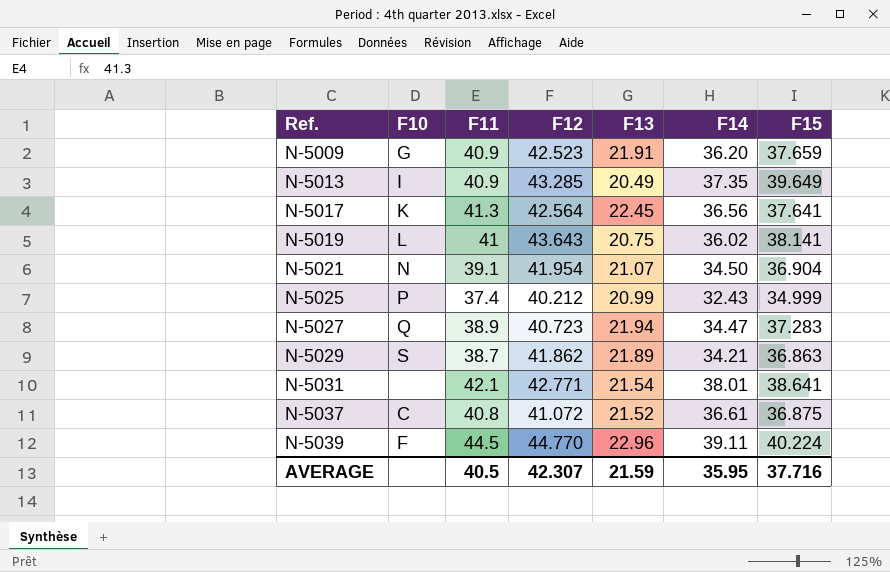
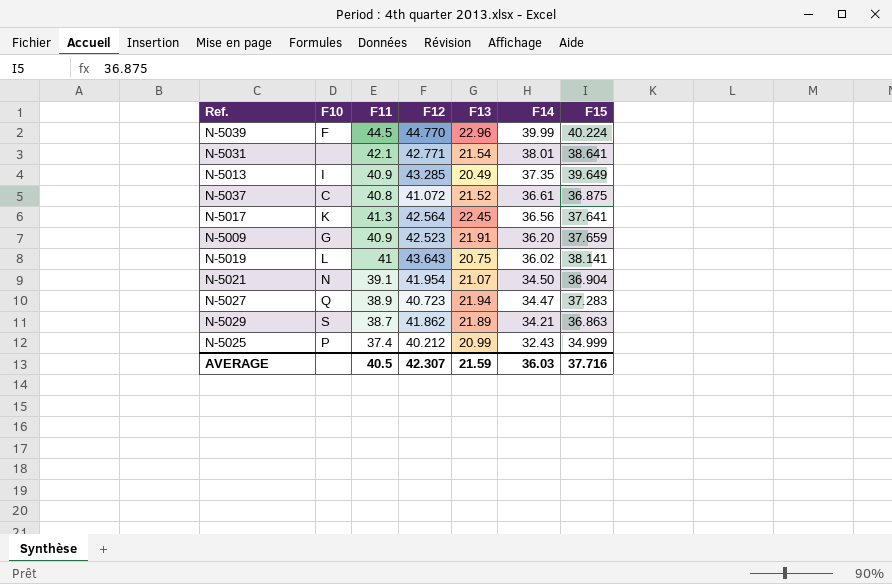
row order: Ref. ascending -> F14 descending
N-5039 | F14: 39.11 -> 39.99
AVERAGE | F14: 35.95 -> 36.03

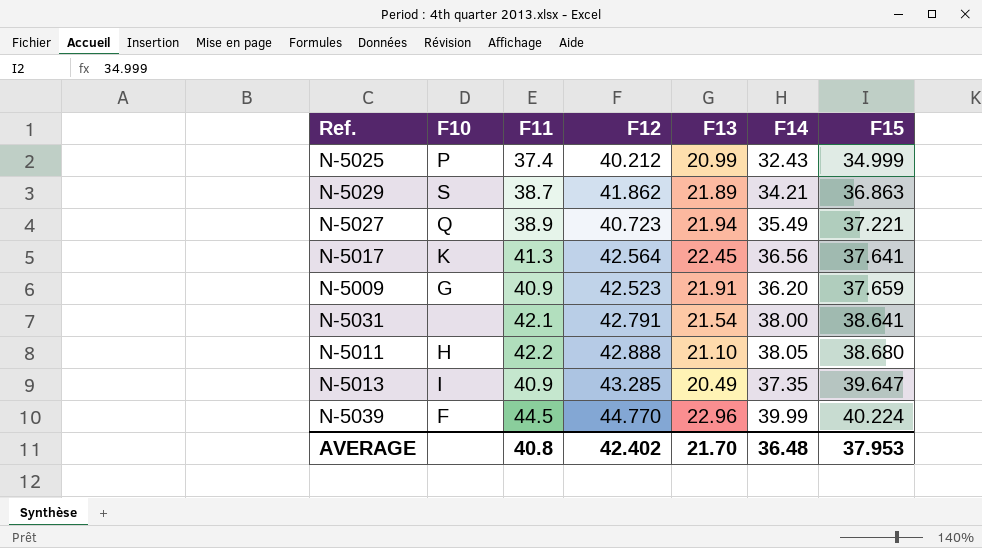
row order: F14 descending -> F15 ascending
row N-5037: C | 40.8 | 41.072 | 21.52 | 36.61 | 36.875 -> none
row N-5019: L | 41 | 43.643 | 20.75 | 36.02 | 38.141 -> none
row N-5021: N | 39.1 | 41.954 | 21.07 | 34.50 | 36.904 -> none
N-5027 | F14: 34.47 -> 35.49
N-5027 | F15: 37.283 -> 37.221
N-5031 | F12: 42.771 -> 42.791
N-5031 | F14: 38.01 -> 38.00
row N-5011: none -> H | 42.2 | 42.888 | 21.10 | 38.05 | 38.680
N-5013 | F15: 39.649 -> 39.647
AVERAGE | F11: 40.5 -> 40.8
AVERAGE | F12: 42.307 -> 42.402
AVERAGE | F13: 21.59 -> 21.70
AVERAGE | F14: 36.03 -> 36.48
AVERAGE | F15: 37.716 -> 37.953

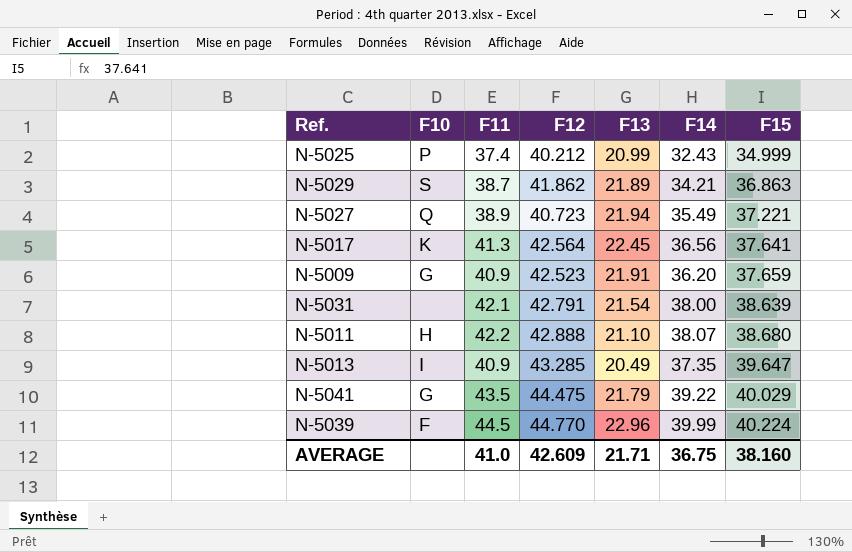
N-5031 | F15: 38.641 -> 38.639
N-5011 | F14: 38.05 -> 38.07
row N-5041: none -> G | 43.5 | 44.475 | 21.79 | 39.22 | 40.029
AVERAGE | F11: 40.8 -> 41.0
AVERAGE | F12: 42.402 -> 42.609
AVERAGE | F13: 21.70 -> 21.71
AVERAGE | F14: 36.48 -> 36.75
AVERAGE | F15: 37.953 -> 38.160

